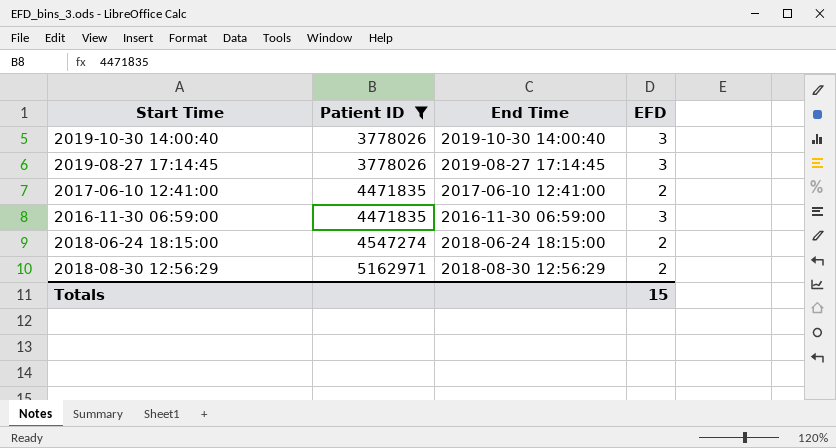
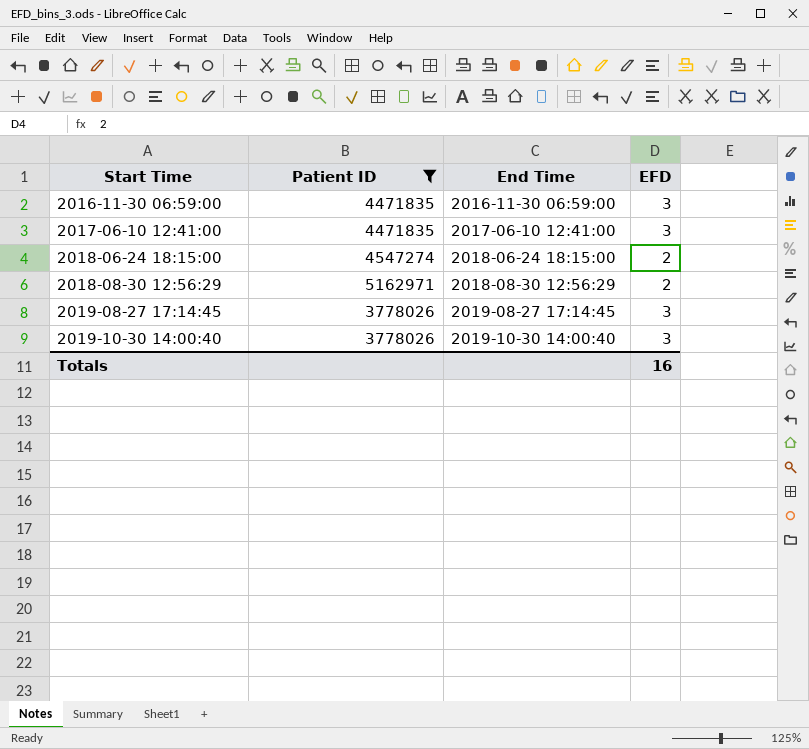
row order: Patient ID ascending -> Start Time ascending
2017-06-10 12:41:00 | EFD: 2 -> 3
Totals | EFD: 15 -> 16

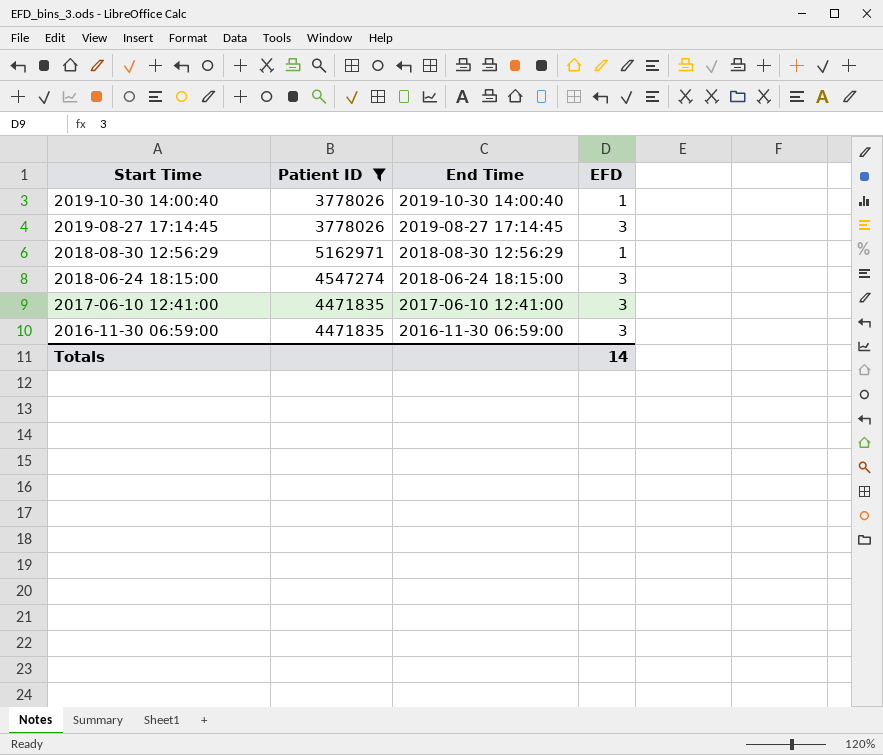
row order: Start Time ascending -> Start Time descending
2019-10-30 14:00:40 | EFD: 3 -> 1
2018-08-30 12:56:29 | EFD: 2 -> 1
2018-06-24 18:15:00 | EFD: 2 -> 3
Totals | EFD: 16 -> 14

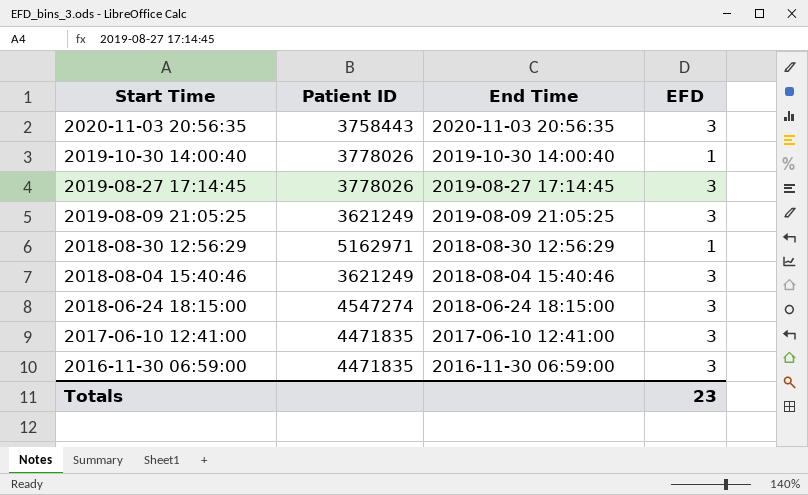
filter: Patient ID >= 3778026 -> none
Totals | EFD: 14 -> 23

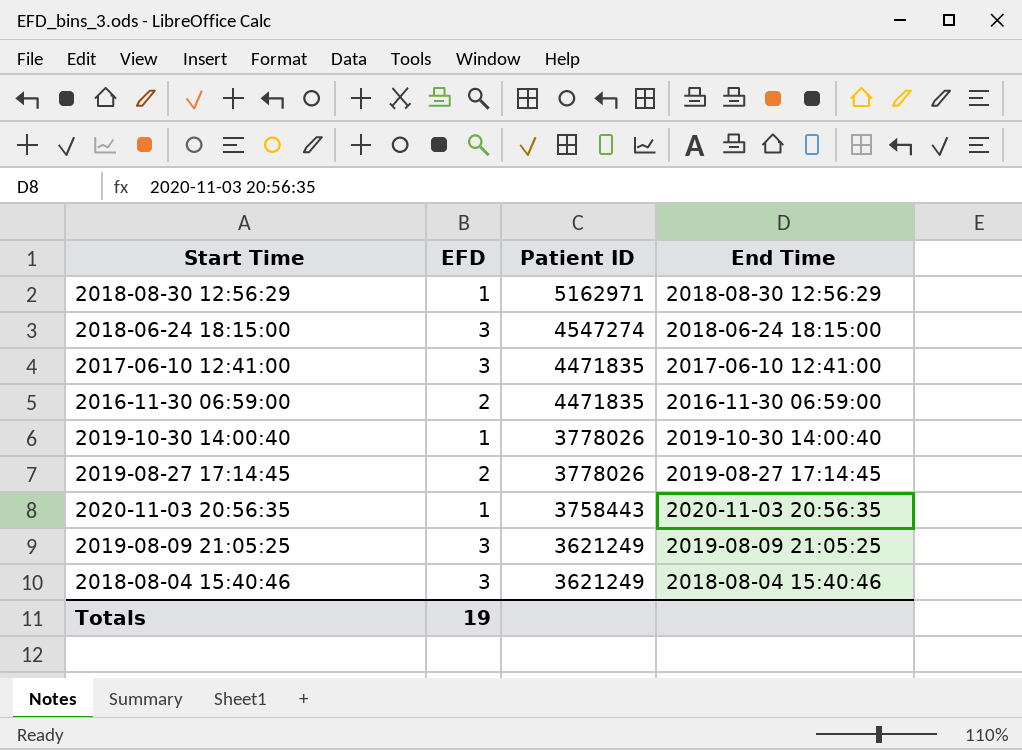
row order: Start Time descending -> Patient ID descending
column EFD | position: 4 -> 2
2016-11-30 06:59:00 | EFD: 3 -> 2
2019-08-27 17:14:45 | EFD: 3 -> 2
2020-11-03 20:56:35 | EFD: 3 -> 1
Totals | EFD: 23 -> 19

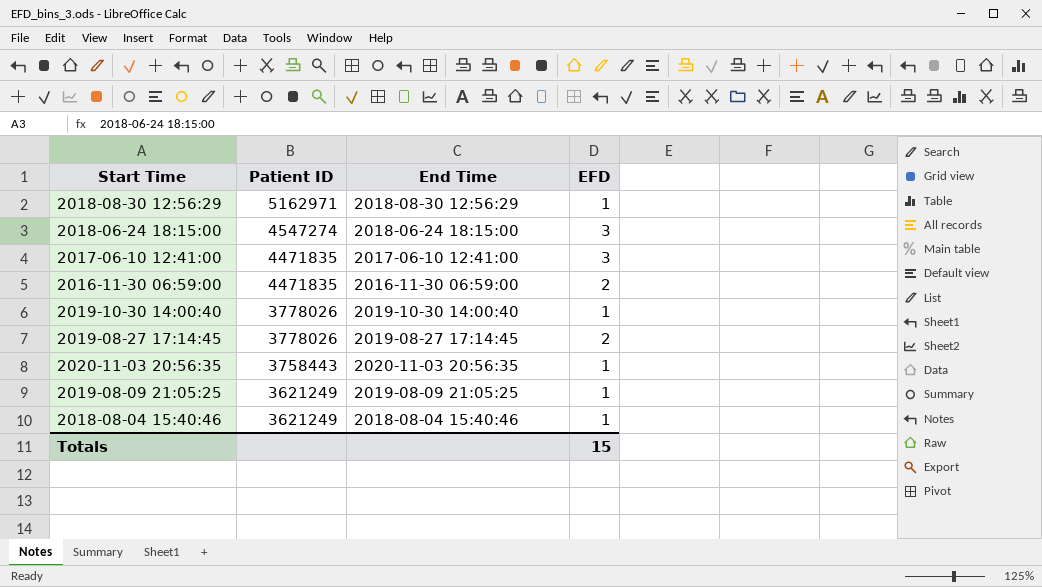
column EFD | position: 2 -> 4
2019-08-09 21:05:25 | EFD: 3 -> 1
2018-08-04 15:40:46 | EFD: 3 -> 1
Totals | EFD: 19 -> 15

